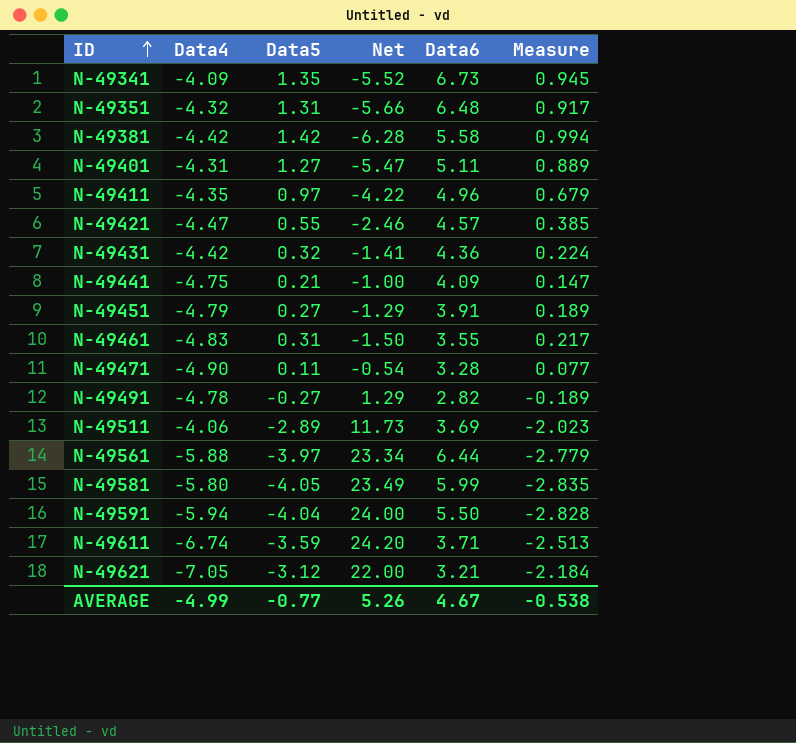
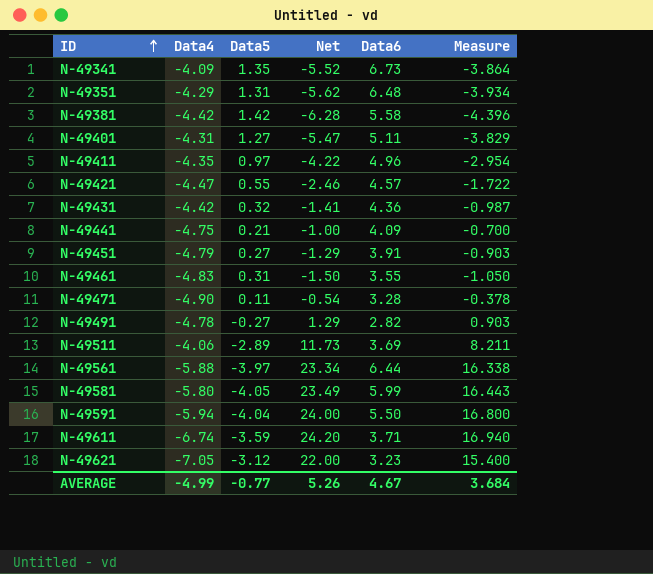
column Measure | formula: [Data5] * 0.7 -> [Net] * 0.7
N-49351 | Data4: -4.32 -> -4.29
N-49351 | Net: -5.66 -> -5.62
N-49621 | Data6: 3.21 -> 3.23
AVERAGE | Measure: -0.538 -> 3.684

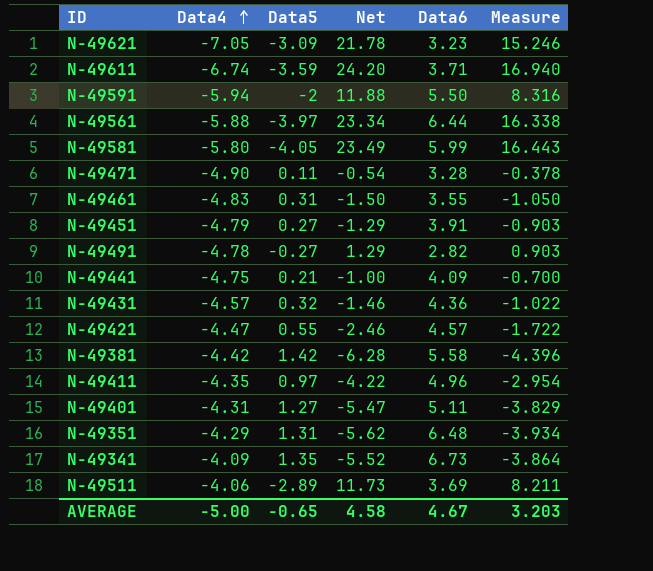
row order: ID ascending -> Data4 ascending
N-49621 | Data5: -3.12 -> -3.09
N-49621 | Net: 22.00 -> 21.78
N-49621 | Measure: 15.400 -> 15.246
N-49591 | Data5: -4.04 -> -2
N-49591 | Net: 24.00 -> 11.88
N-49591 | Measure: 16.800 -> 8.316
N-49431 | Data4: -4.42 -> -4.57
N-49431 | Net: -1.41 -> -1.46
N-49431 | Measure: -0.987 -> -1.022
AVERAGE | Data4: -4.99 -> -5.00
AVERAGE | Data5: -0.77 -> -0.65
AVERAGE | Net: 5.26 -> 4.58
AVERAGE | Measure: 3.684 -> 3.203

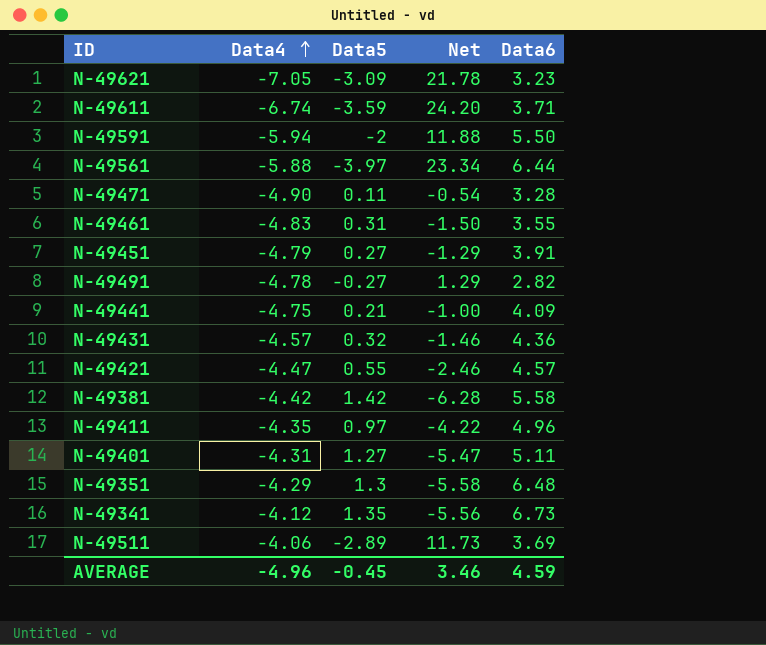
column Measure | formula: [Net] * 0.7 -> none
row N-49581: -5.80 | -4.05 | 23.49 | 5.99 | 16.443 -> none
N-49351 | Data5: 1.31 -> 1.3
N-49351 | Net: -5.62 -> -5.58
N-49341 | Data4: -4.09 -> -4.12
N-49341 | Net: -5.52 -> -5.56
AVERAGE | Data4: -5.00 -> -4.96
AVERAGE | Data5: -0.65 -> -0.45
AVERAGE | Net: 4.58 -> 3.46
AVERAGE | Data6: 4.67 -> 4.59

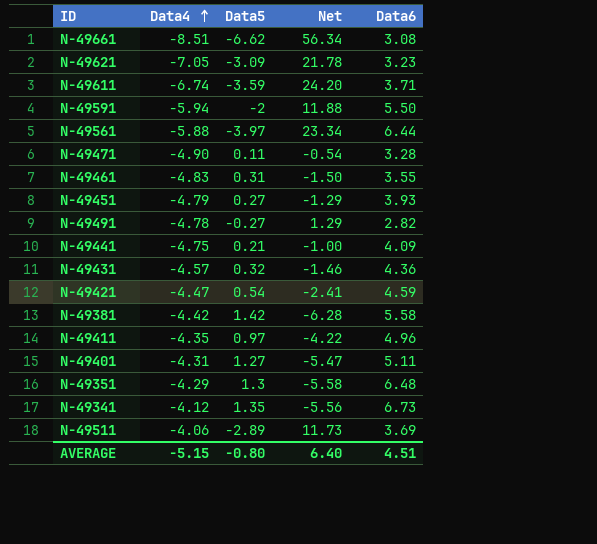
row N-49661: none -> -8.51 | -6.62 | 56.34 | 3.08
N-49451 | Data6: 3.91 -> 3.93
N-49421 | Data5: 0.55 -> 0.54
N-49421 | Net: -2.46 -> -2.41
N-49421 | Data6: 4.57 -> 4.59
AVERAGE | Data4: -4.96 -> -5.15
AVERAGE | Data5: -0.45 -> -0.80
AVERAGE | Net: 3.46 -> 6.40
AVERAGE | Data6: 4.59 -> 4.51

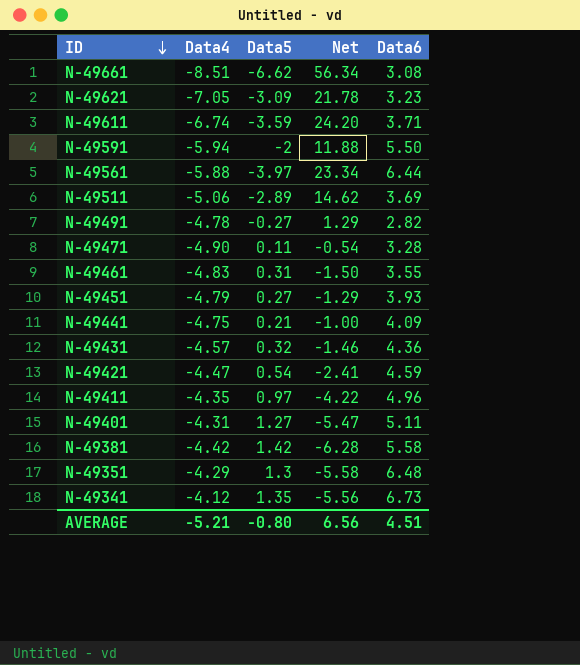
row order: Data4 ascending -> ID descending
N-49511 | Data4: -4.06 -> -5.06
N-49511 | Net: 11.73 -> 14.62
AVERAGE | Data4: -5.15 -> -5.21
AVERAGE | Net: 6.40 -> 6.56

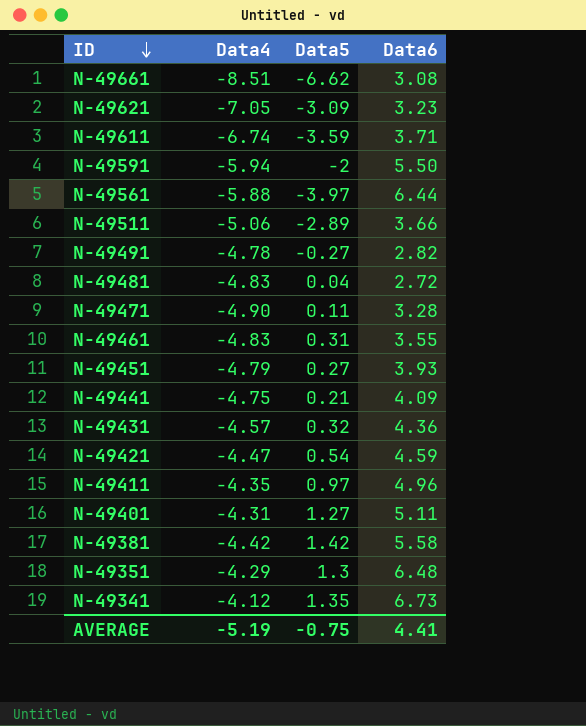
column Net | formula: [Data4] * [Data5] -> none
N-49511 | Data6: 3.69 -> 3.66
row N-49481: none -> -4.83 | 0.04 | 2.72
AVERAGE | Data4: -5.21 -> -5.19
AVERAGE | Data5: -0.80 -> -0.75
AVERAGE | Data6: 4.51 -> 4.41

